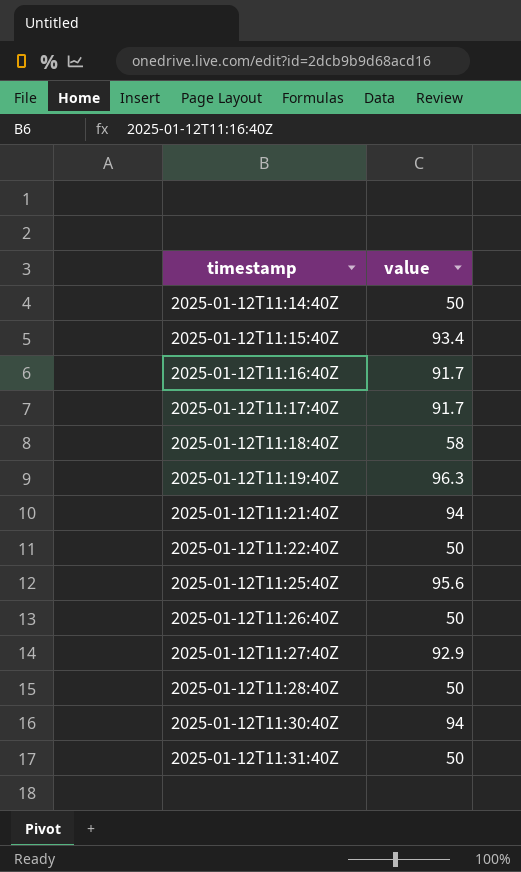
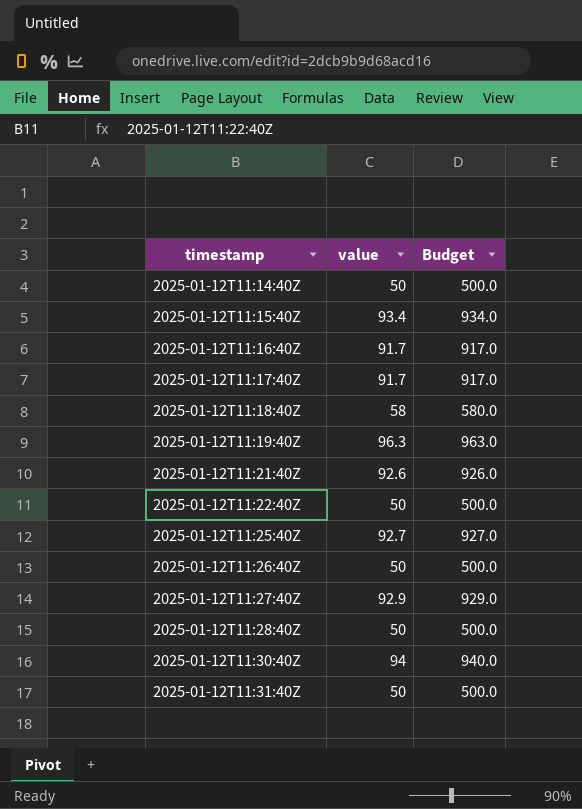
column Budget | formula: none -> [value] * 10
2025-01-12T11:21:40Z | value: 94 -> 92.6
2025-01-12T11:25:40Z | value: 95.6 -> 92.7

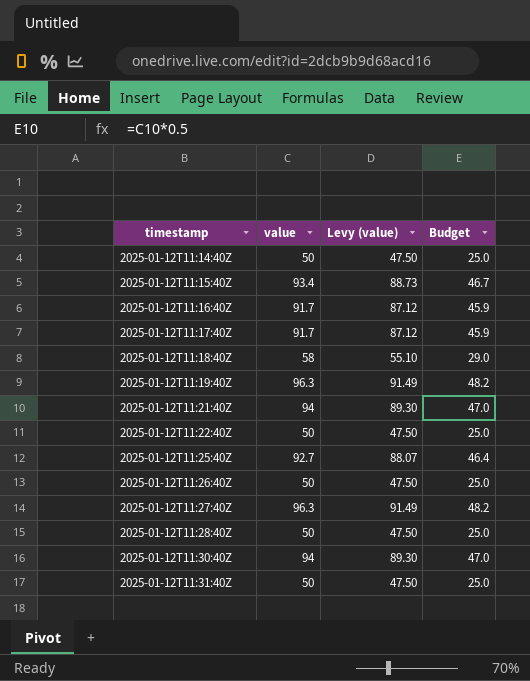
column Levy (value) | formula: none -> [value] * 0.95
column Budget | formula: [value] * 10 -> [value] * 0.5
2025-01-12T11:21:40Z | value: 92.6 -> 94
2025-01-12T11:27:40Z | value: 92.9 -> 96.3

